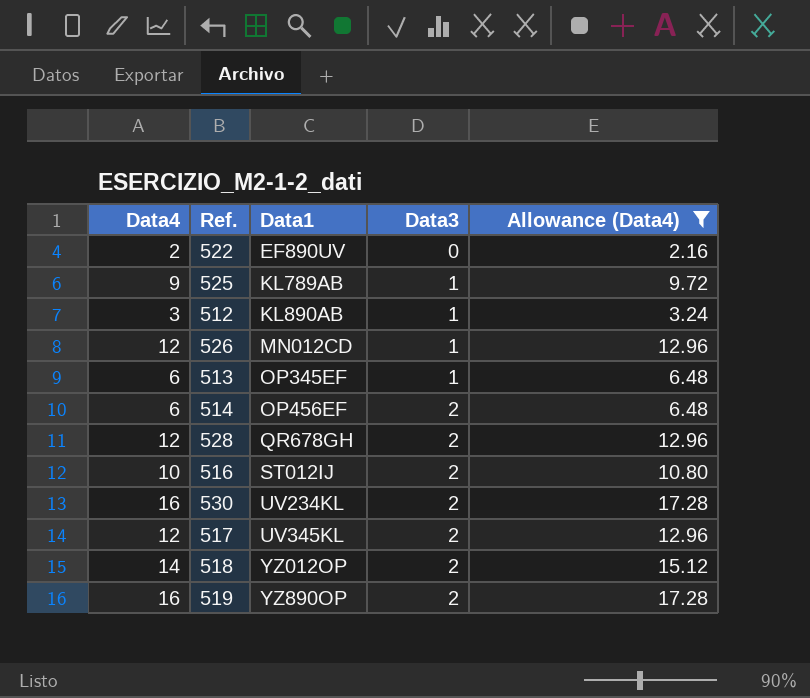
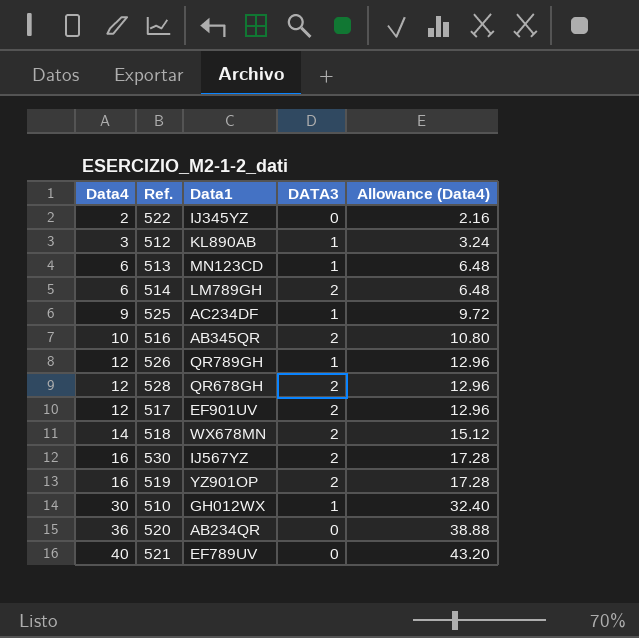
filter: Allowance (Data4) <= 17.28 -> none
row order: Data1 ascending -> Data4 ascending
column name: Data3 -> DATA3
522 | Data1: EF890UV -> IJ345YZ
513 | Data1: OP345EF -> MN123CD
514 | Data1: OP456EF -> LM789GH
525 | Data1: KL789AB -> AC234DF
516 | Data1: ST012IJ -> AB345QR
526 | Data1: MN012CD -> QR789GH
517 | Data1: UV345KL -> EF901UV
518 | Data1: YZ012OP -> WX678MN
530 | Data1: UV234KL -> IJ567YZ
519 | Data1: YZ890OP -> YZ901OP

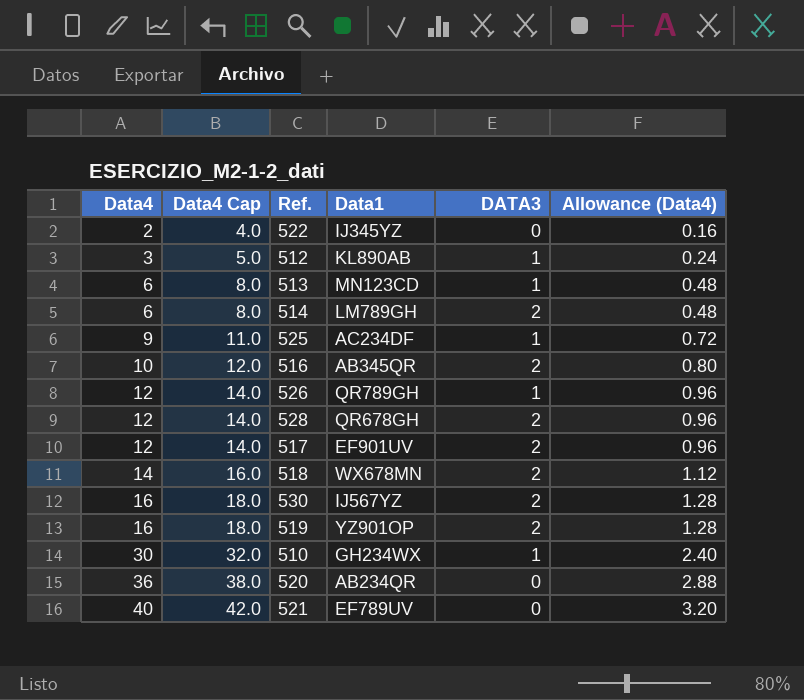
column Data4 Cap | formula: none -> [Data4] + 2
column Allowance (Data4) | formula: [Data4] * 1.08 -> [Data4] * 0.08
510 | Data1: GH012WX -> GH234WX

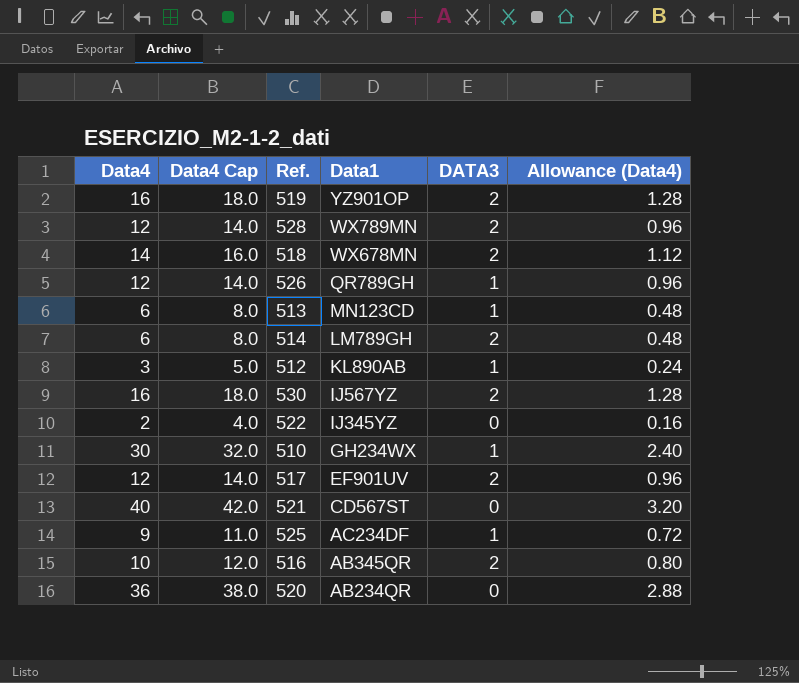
row order: Data4 ascending -> Data1 descending
528 | Data1: QR678GH -> WX789MN
521 | Data1: EF789UV -> CD567ST

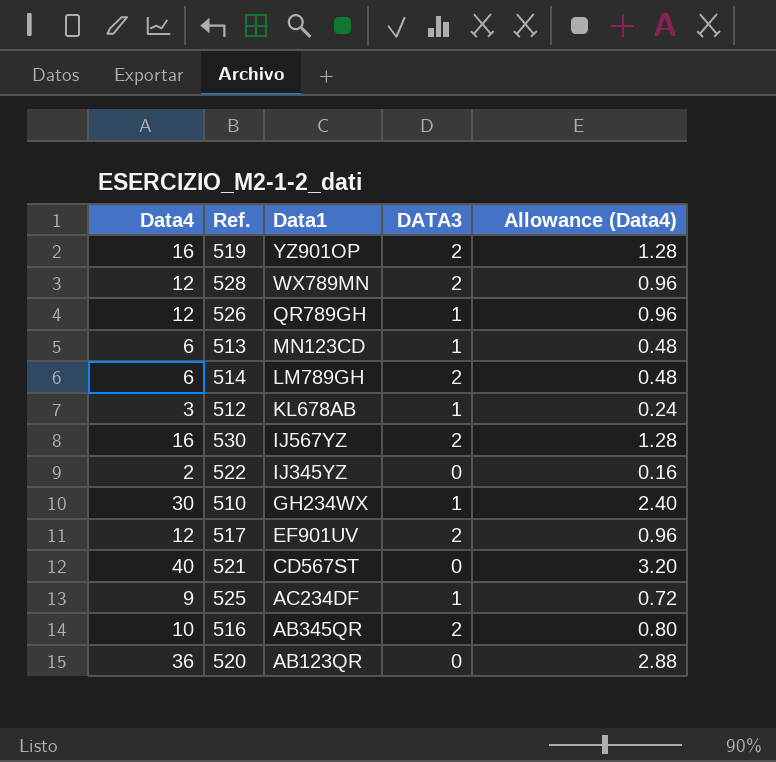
column Data4 Cap | formula: [Data4] + 2 -> none
row 518: 14 | 16.0 | WX678MN | 2 | 1.12 -> none
512 | Data1: KL890AB -> KL678AB
520 | Data1: AB234QR -> AB123QR

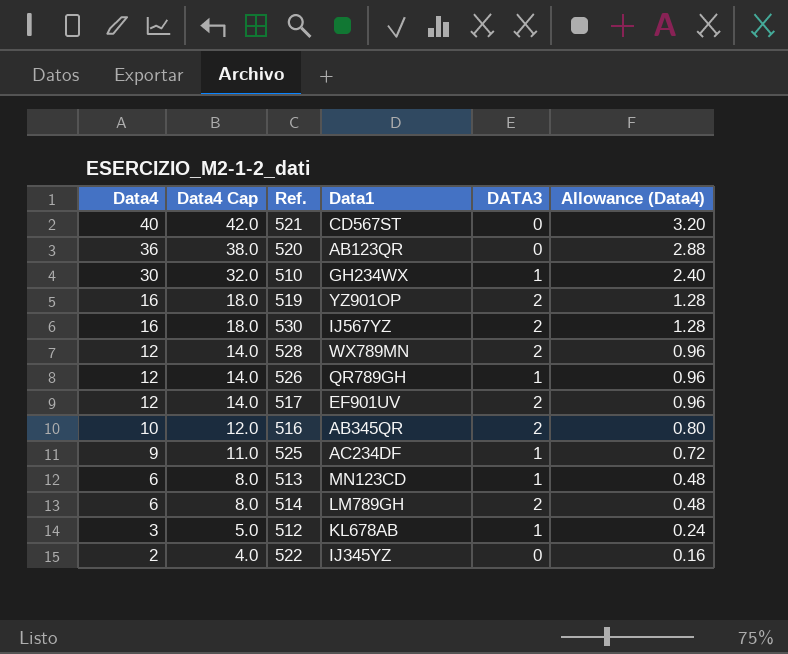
row order: Data1 descending -> Data4 descending
column Data4 Cap | formula: none -> [Data4] + 2

